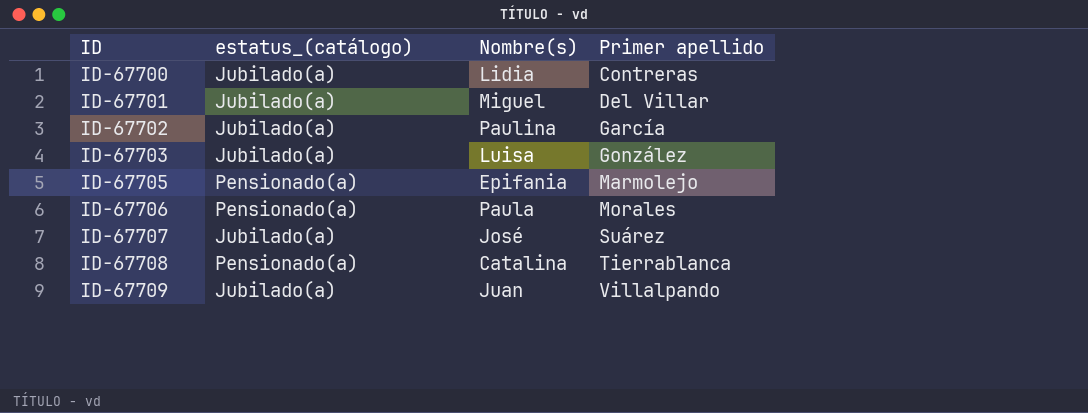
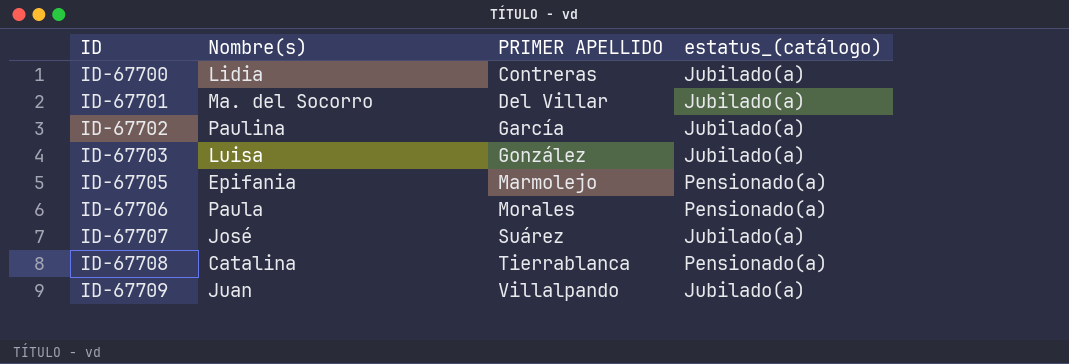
column name: Primer apellido -> PRIMER APELLIDO
column estatus_(catálogo) | position: 2 -> 4
ID-67701 | Nombre(s): Miguel -> Ma. del Socorro

